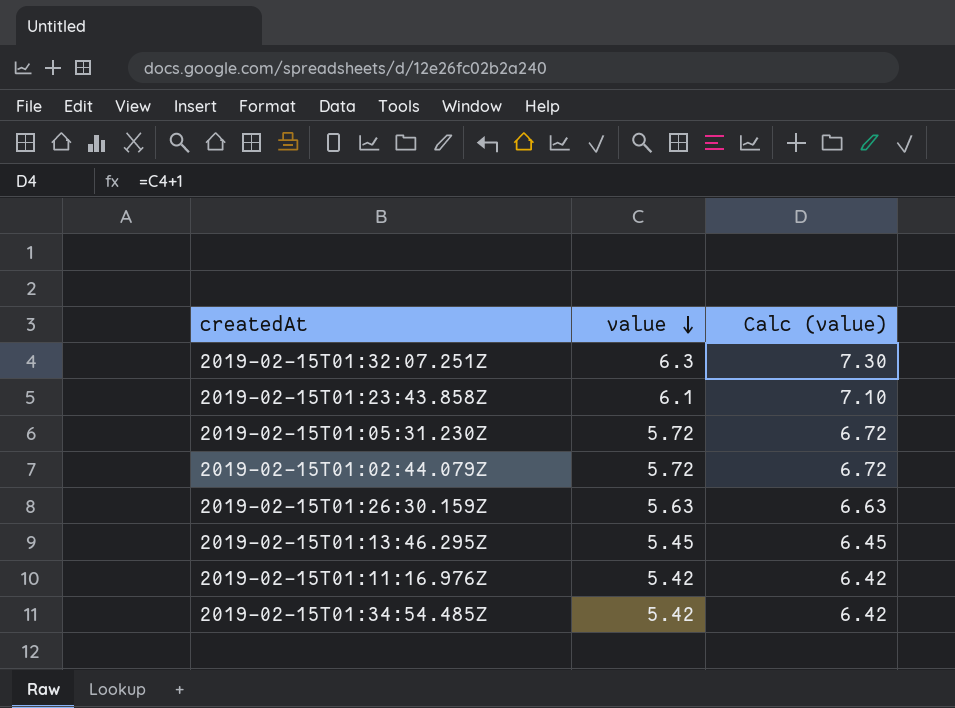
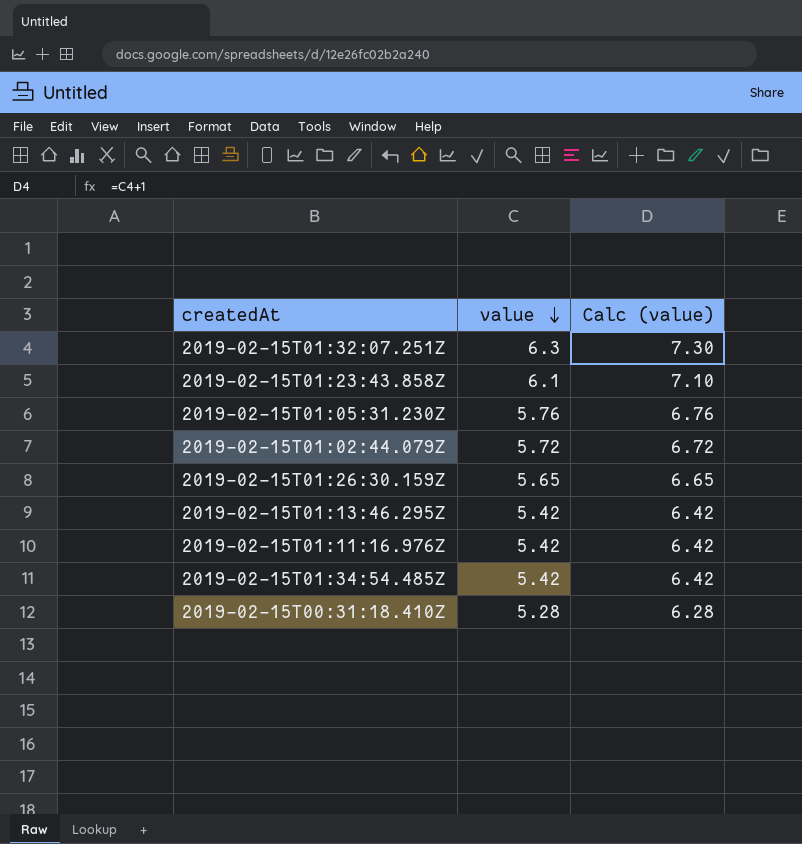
2019-02-15T01:05:31.230Z | value: 5.72 -> 5.76
2019-02-15T01:05:31.230Z | Calc (value): 6.72 -> 6.76
2019-02-15T01:26:30.159Z | value: 5.63 -> 5.65
2019-02-15T01:26:30.159Z | Calc (value): 6.63 -> 6.65
2019-02-15T01:13:46.295Z | value: 5.45 -> 5.42
2019-02-15T01:13:46.295Z | Calc (value): 6.45 -> 6.42
row 2019-02-15T00:31:18.410Z: none -> 5.28 | 6.28

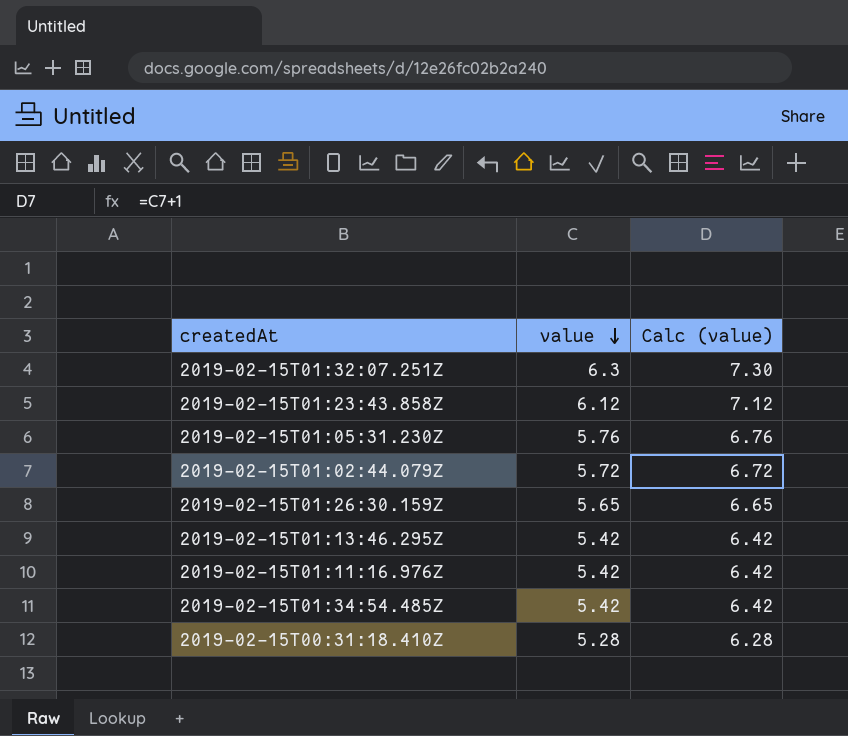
2019-02-15T01:23:43.858Z | value: 6.1 -> 6.12
2019-02-15T01:23:43.858Z | Calc (value): 7.10 -> 7.12

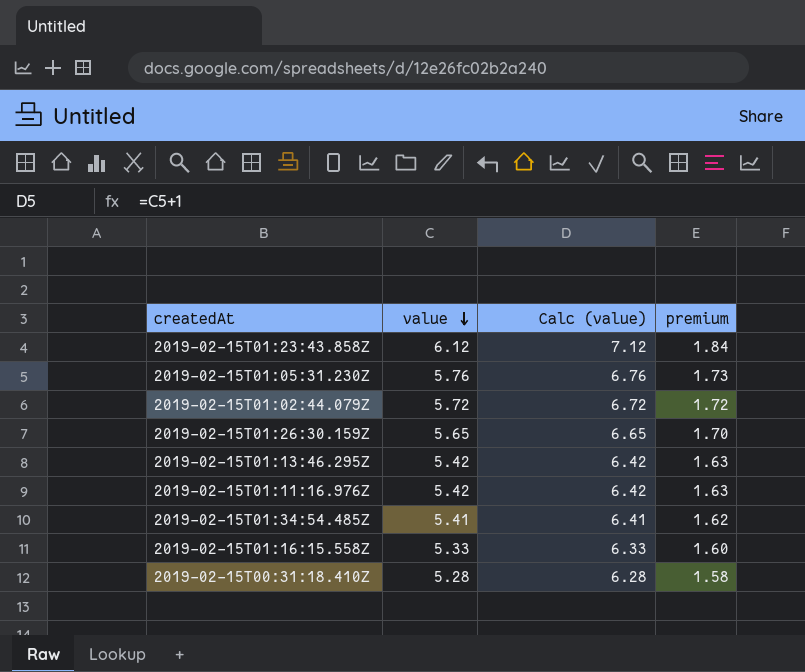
column premium | formula: none -> [value] * 0.3
row 2019-02-15T01:32:07.251Z: 6.3 | 7.30 -> none
2019-02-15T01:34:54.485Z | value: 5.42 -> 5.41
2019-02-15T01:34:54.485Z | Calc (value): 6.42 -> 6.41
row 2019-02-15T01:16:15.558Z: none -> 5.33 | 6.33 | 1.60

